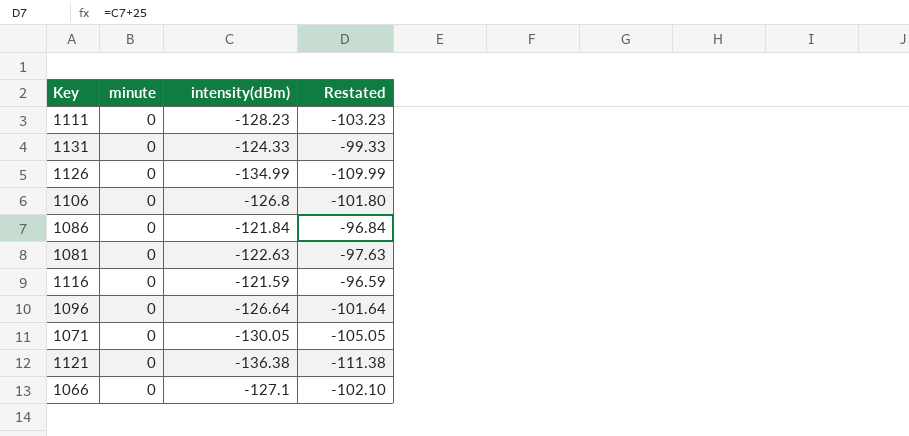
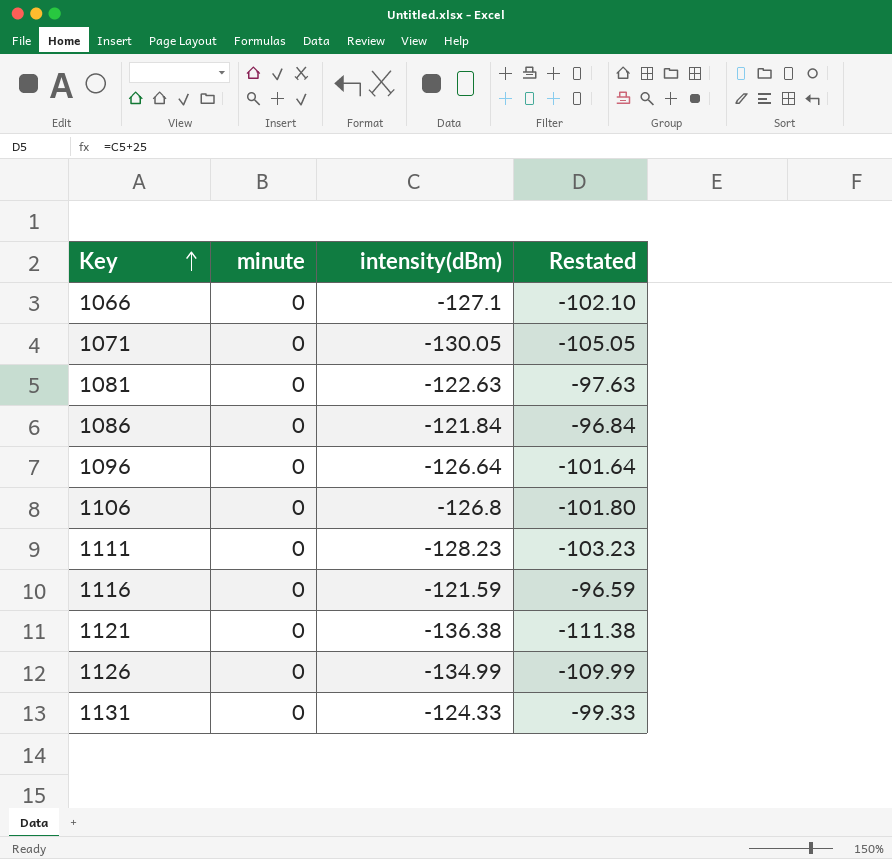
row order: none -> Key ascending

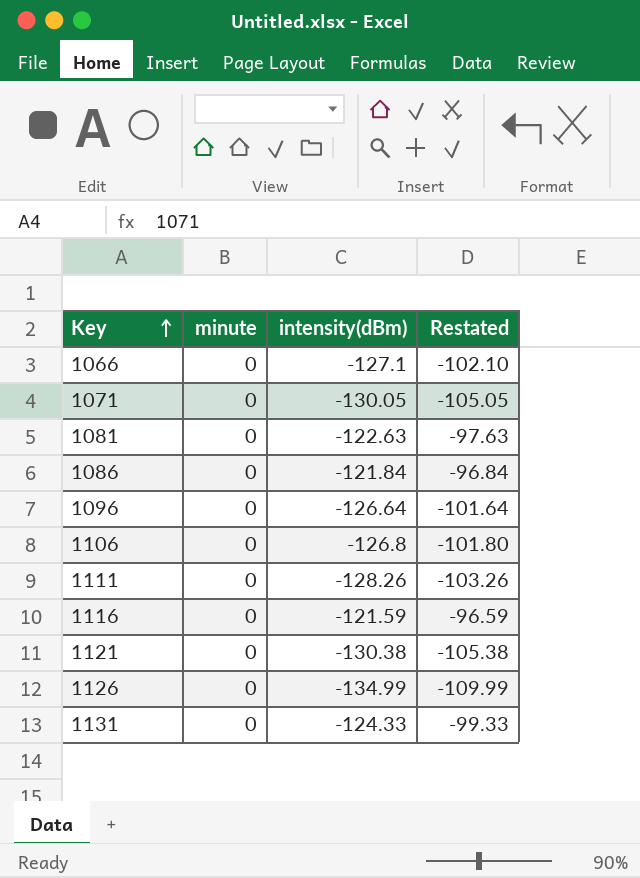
1111 | intensity(dBm): -128.23 -> -128.26
1111 | Restated: -103.23 -> -103.26
1121 | intensity(dBm): -136.38 -> -130.38
1121 | Restated: -111.38 -> -105.38

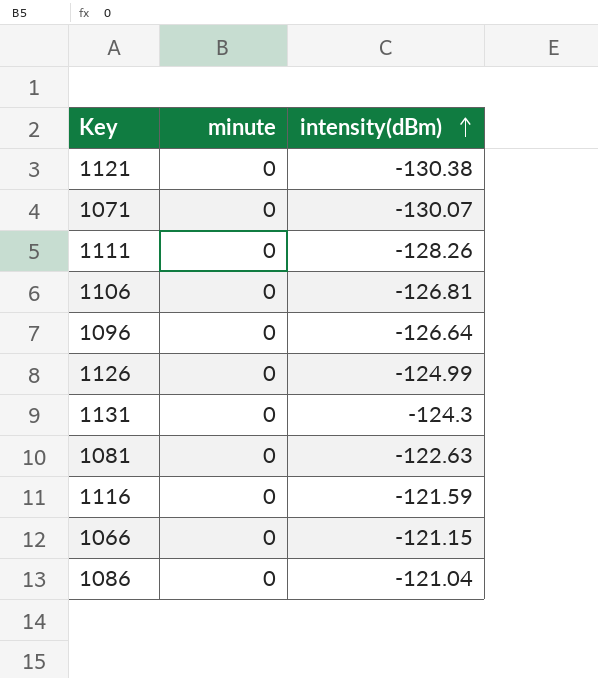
row order: Key ascending -> intensity(dBm) ascending
column Restated | formula: [intensity(dBm)] + 25 -> none
1071 | intensity(dBm): -130.05 -> -130.07
1106 | intensity(dBm): -126.8 -> -126.81
1126 | intensity(dBm): -134.99 -> -124.99
1131 | intensity(dBm): -124.33 -> -124.3
1066 | intensity(dBm): -127.1 -> -121.15
1086 | intensity(dBm): -121.84 -> -121.04

